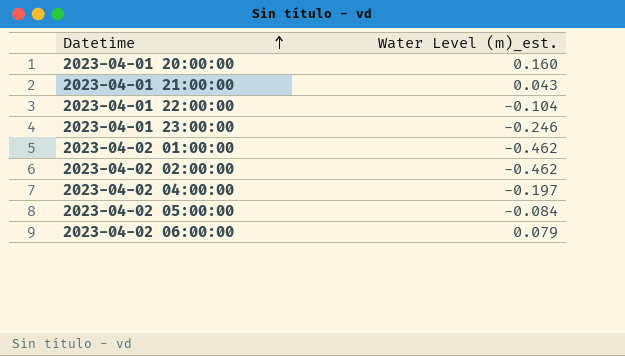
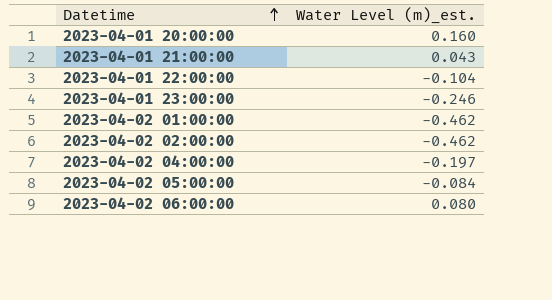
2023-04-02 06:00:00 | Water Level (m)_est.: 0.079 -> 0.080

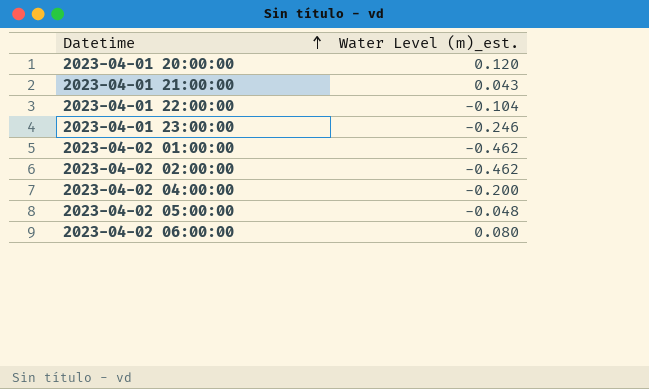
2023-04-01 20:00:00 | Water Level (m)_est.: 0.160 -> 0.120
2023-04-02 04:00:00 | Water Level (m)_est.: -0.197 -> -0.200
2023-04-02 05:00:00 | Water Level (m)_est.: -0.084 -> -0.048

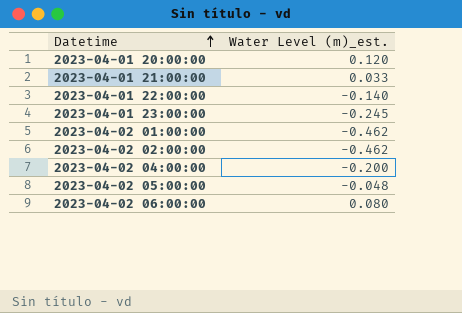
2023-04-01 21:00:00 | Water Level (m)_est.: 0.043 -> 0.033
2023-04-01 22:00:00 | Water Level (m)_est.: -0.104 -> -0.140
2023-04-01 23:00:00 | Water Level (m)_est.: -0.246 -> -0.245

